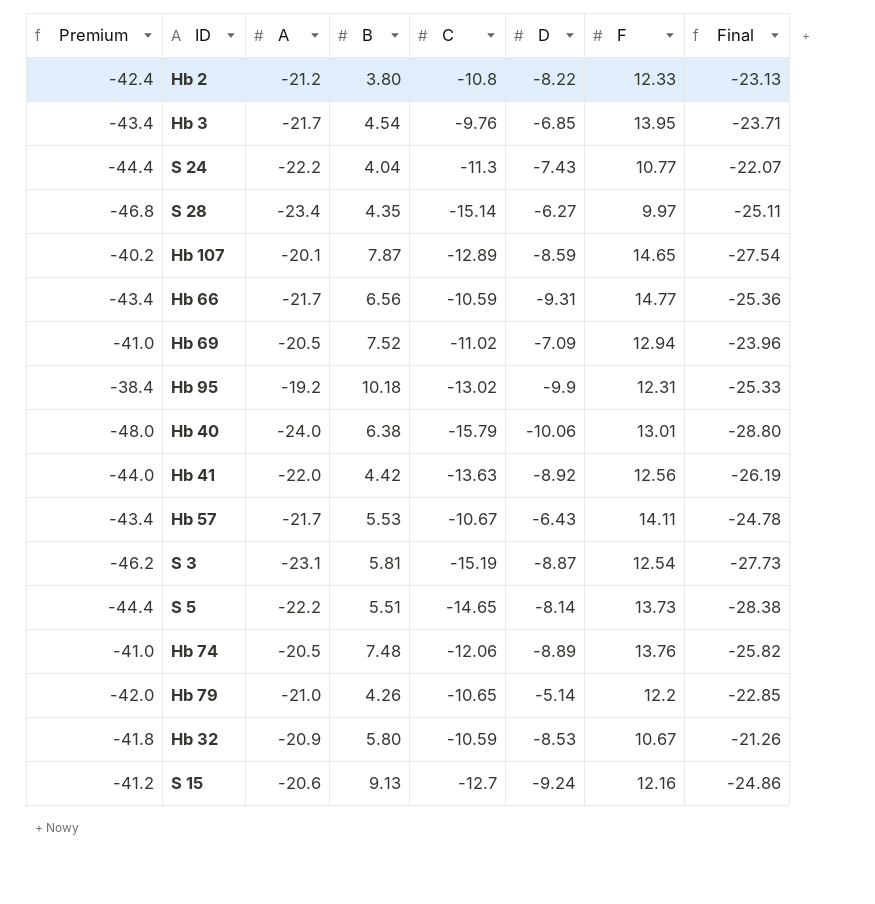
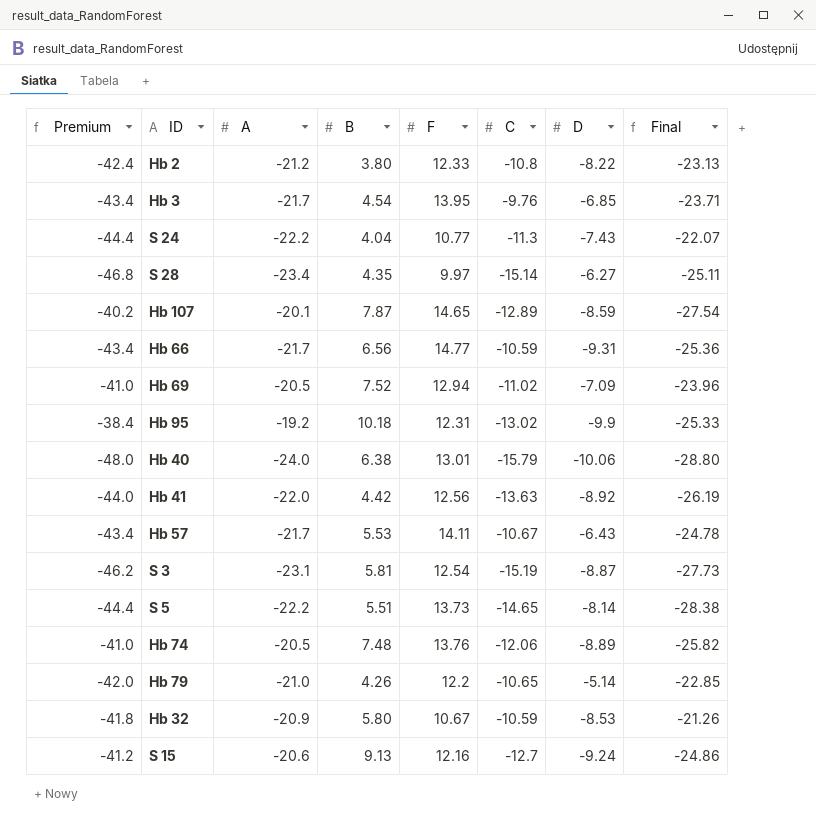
column F | position: 7 -> 5

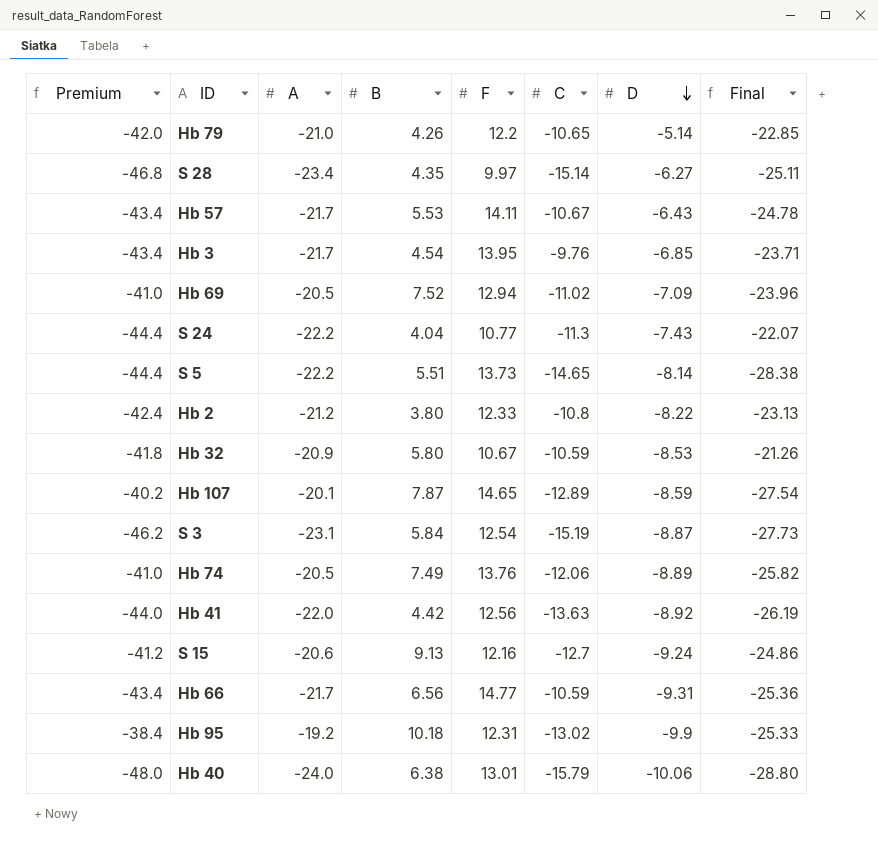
row order: none -> D descending
S 3 | B: 5.81 -> 5.84
Hb 74 | B: 7.48 -> 7.49

